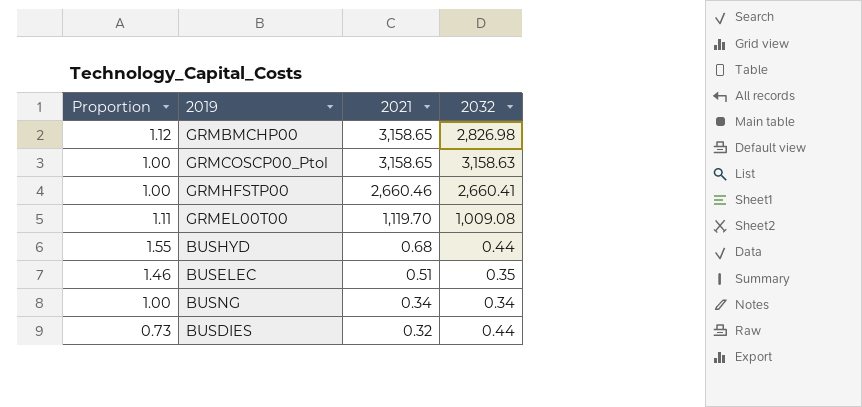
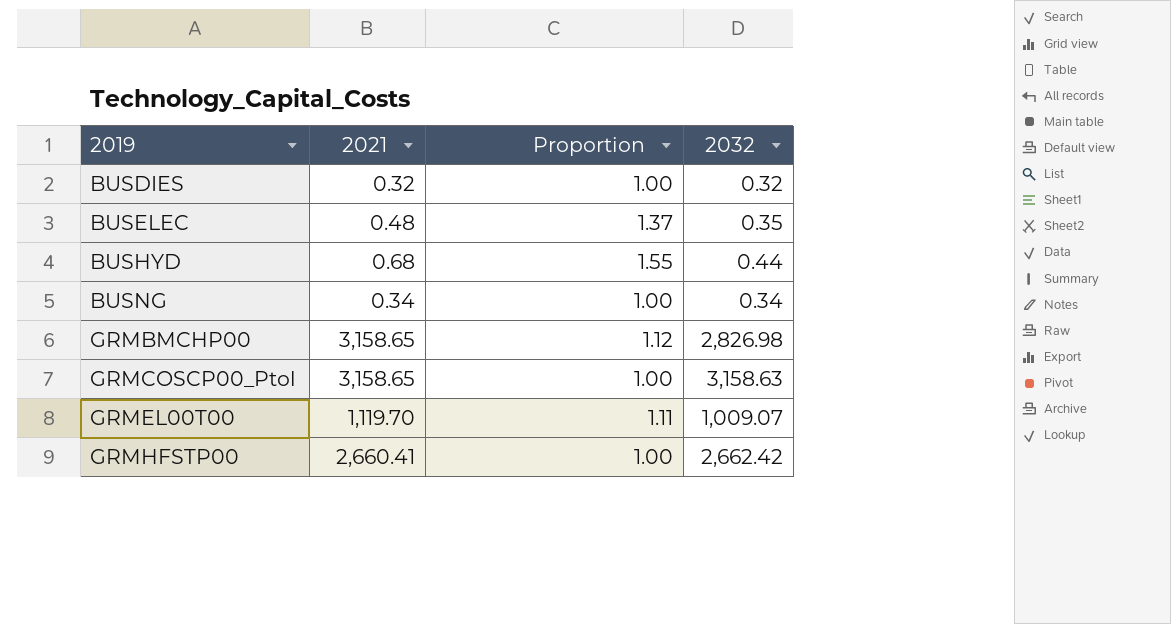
row order: 2021 descending -> 2019 ascending
column Proportion | position: 1 -> 3
BUSDIES | Proportion: 0.73 -> 1.00
BUSDIES | 2032: 0.44 -> 0.32
BUSELEC | 2021: 0.51 -> 0.48
BUSELEC | Proportion: 1.46 -> 1.37
GRMEL00T00 | 2032: 1,009.08 -> 1,009.07
GRMHFSTP00 | 2021: 2,660.46 -> 2,660.41
GRMHFSTP00 | 2032: 2,660.41 -> 2,662.42

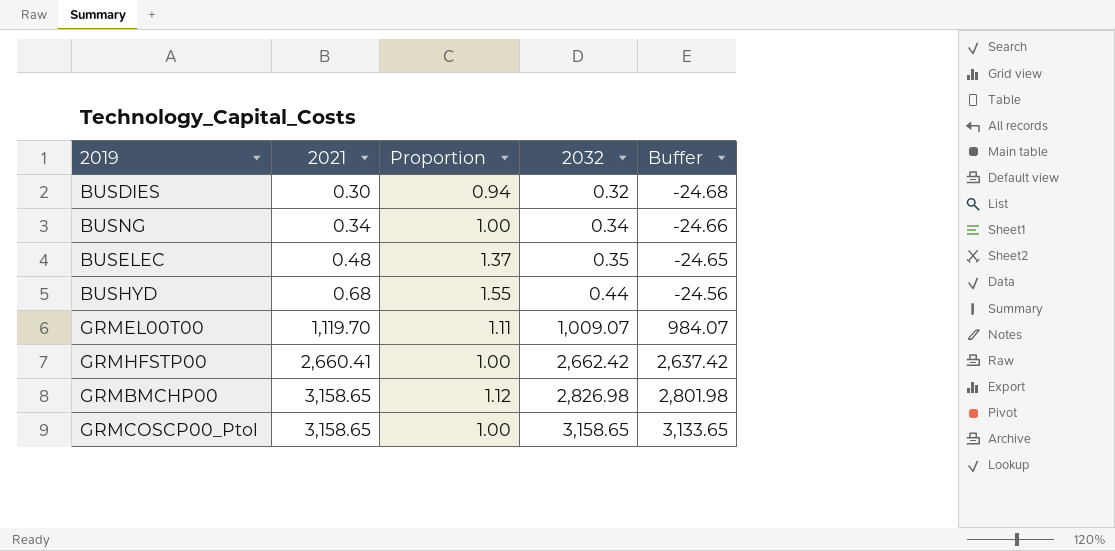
row order: 2019 ascending -> 2021 ascending
column Buffer | formula: none -> [2032] - 25
BUSDIES | 2021: 0.32 -> 0.30
BUSDIES | Proportion: 1.00 -> 0.94
GRMCOSCP00_Ptol | 2032: 3,158.63 -> 3,158.65

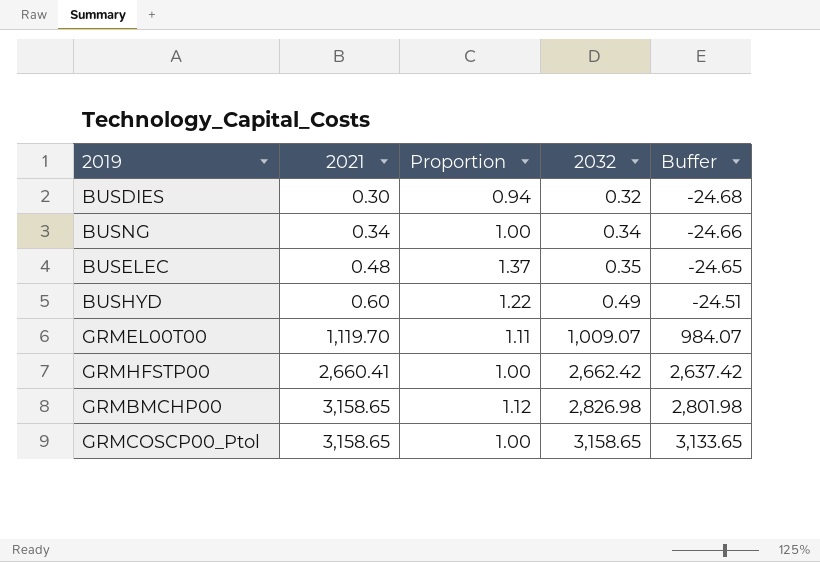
BUSHYD | 2021: 0.68 -> 0.60
BUSHYD | Proportion: 1.55 -> 1.22
BUSHYD | 2032: 0.44 -> 0.49
BUSHYD | Buffer: -24.56 -> -24.51

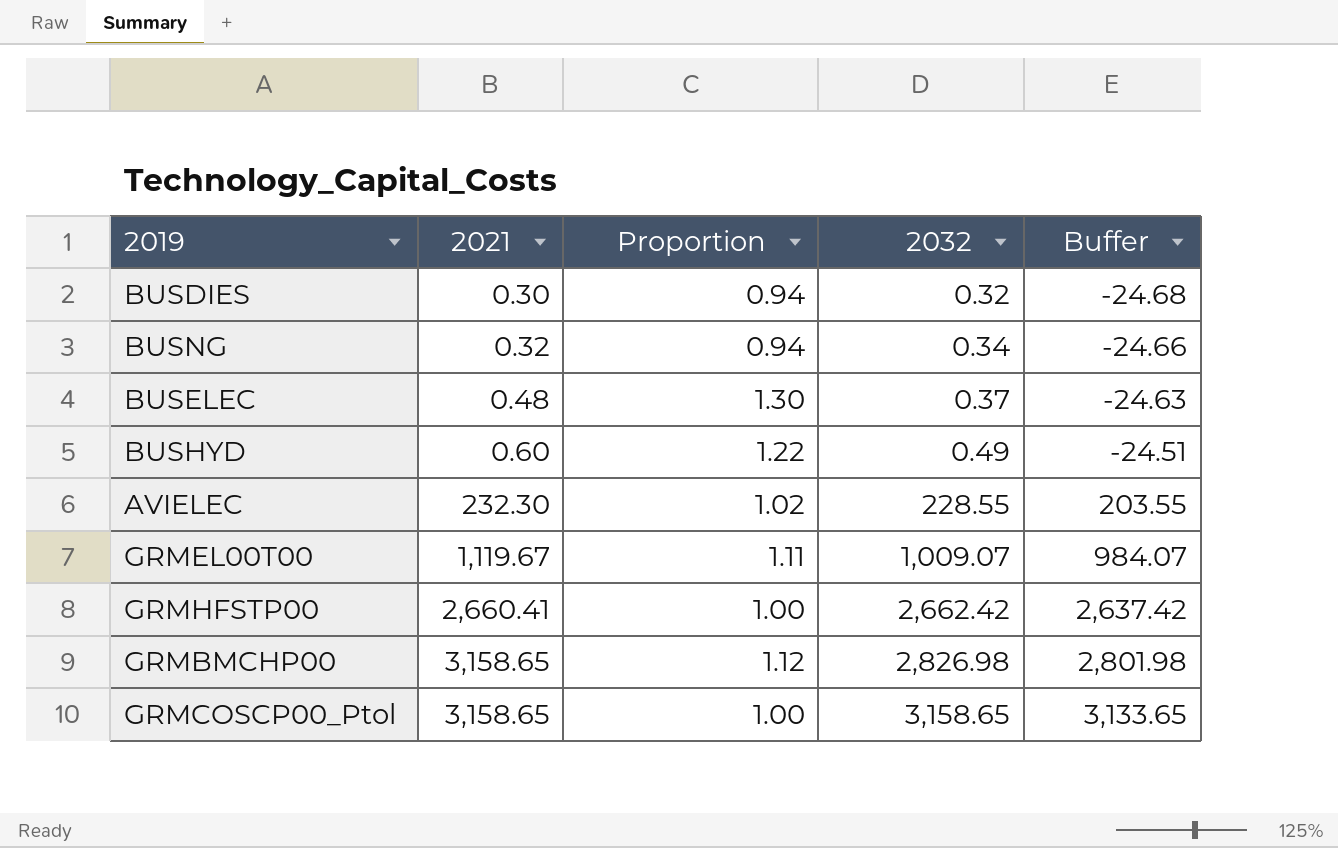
BUSNG | 2021: 0.34 -> 0.32
BUSNG | Proportion: 1.00 -> 0.94
BUSELEC | Proportion: 1.37 -> 1.30
BUSELEC | 2032: 0.35 -> 0.37
BUSELEC | Buffer: -24.65 -> -24.63
row AVIELEC: none -> 232.30 | 1.02 | 228.55 | 203.55
GRMEL00T00 | 2021: 1,119.70 -> 1,119.67

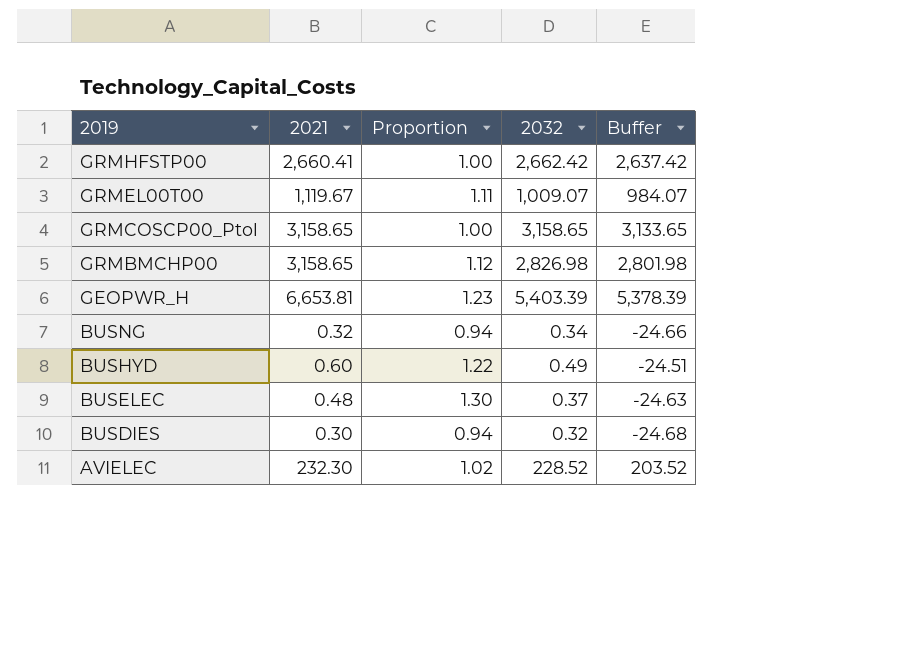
row order: 2021 ascending -> 2019 descending
row GEOPWR_H: none -> 6,653.81 | 1.23 | 5,403.39 | 5,378.39
AVIELEC | 2032: 228.55 -> 228.52
AVIELEC | Buffer: 203.55 -> 203.52

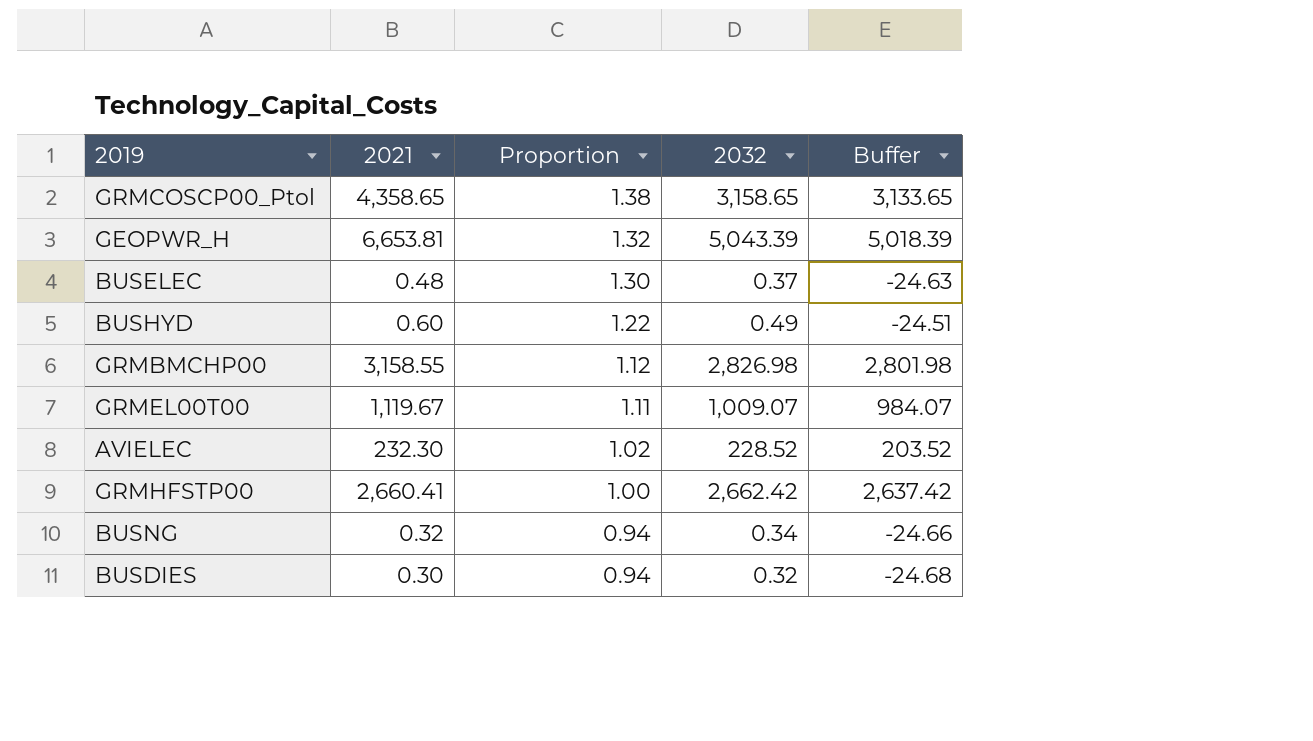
row order: 2019 descending -> Proportion descending
GRMCOSCP00_Ptol | 2021: 3,158.65 -> 4,358.65
GRMCOSCP00_Ptol | Proportion: 1.00 -> 1.38
GEOPWR_H | Proportion: 1.23 -> 1.32
GEOPWR_H | 2032: 5,403.39 -> 5,043.39
GEOPWR_H | Buffer: 5,378.39 -> 5,018.39
GRMBMCHP00 | 2021: 3,158.65 -> 3,158.55

